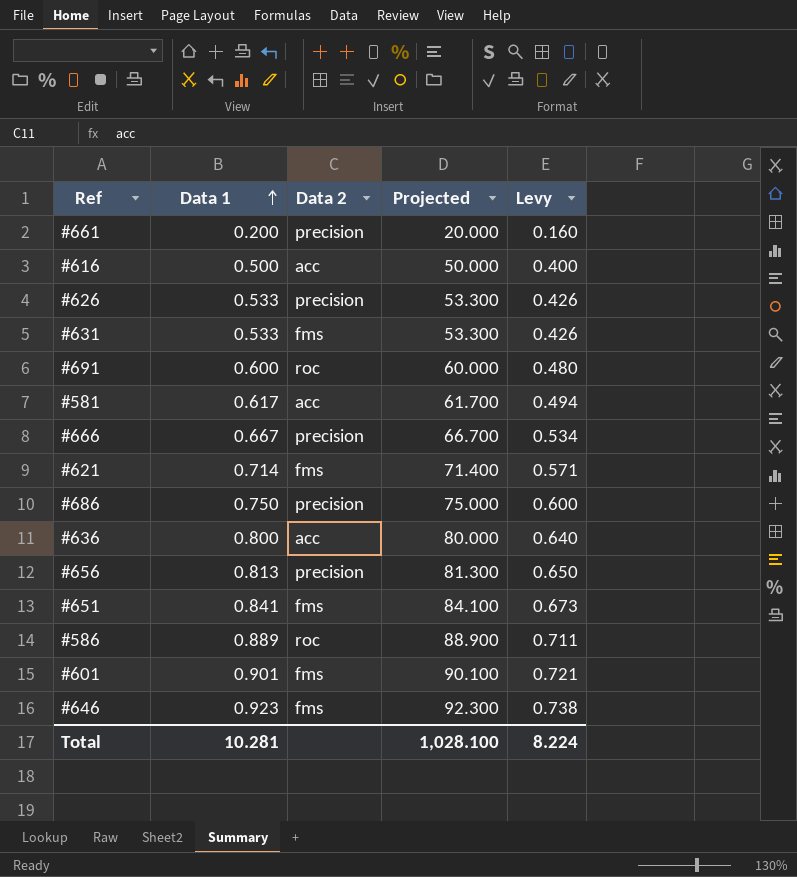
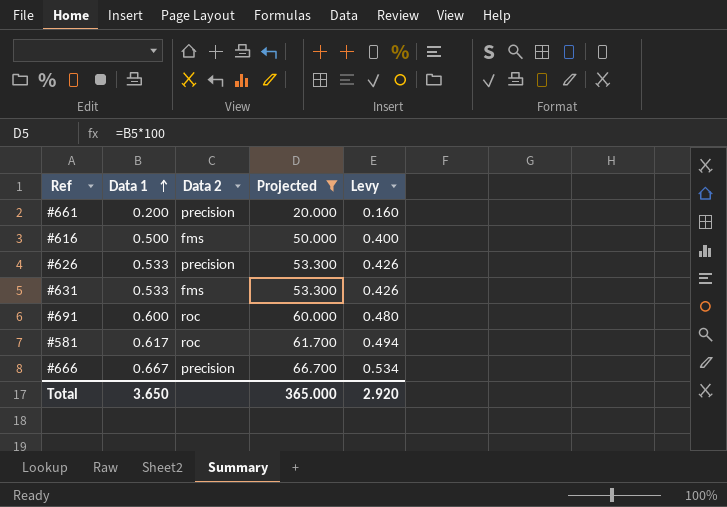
filter: none -> Projected <= 66.700
#616 | Data 2: acc -> fms
#581 | Data 2: acc -> roc
Total | Data 1: 10.281 -> 3.650
Total | Projected: 1,028.100 -> 365.000
Total | Levy: 8.224 -> 2.920

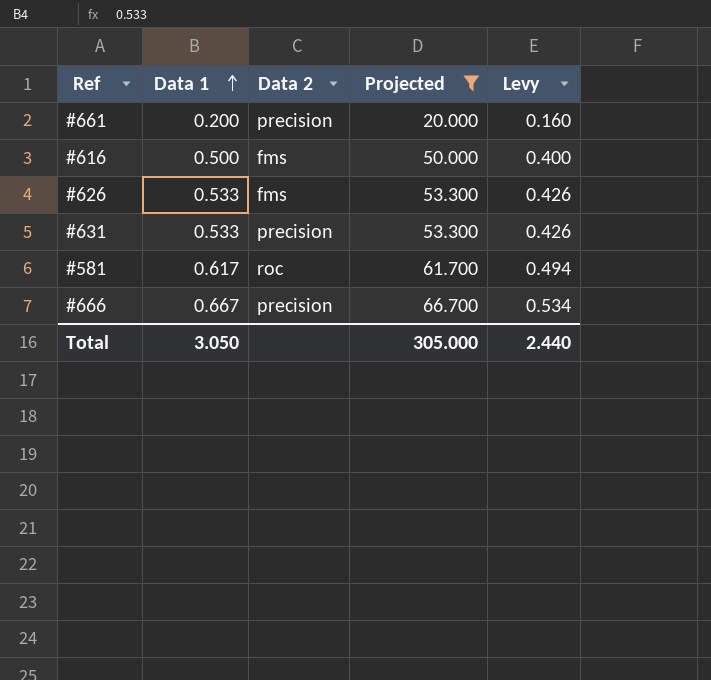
row #691: 0.600 | roc | 60.000 | 0.480 -> none
#626 | Data 2: precision -> fms
#631 | Data 2: fms -> precision
Total | Data 1: 3.650 -> 3.050
Total | Projected: 365.000 -> 305.000
Total | Levy: 2.920 -> 2.440

